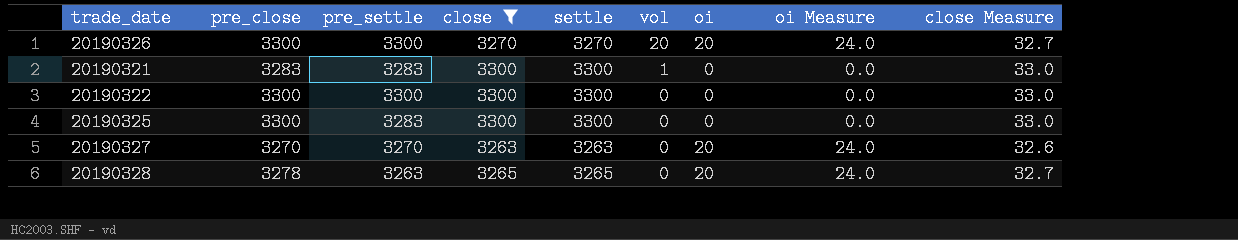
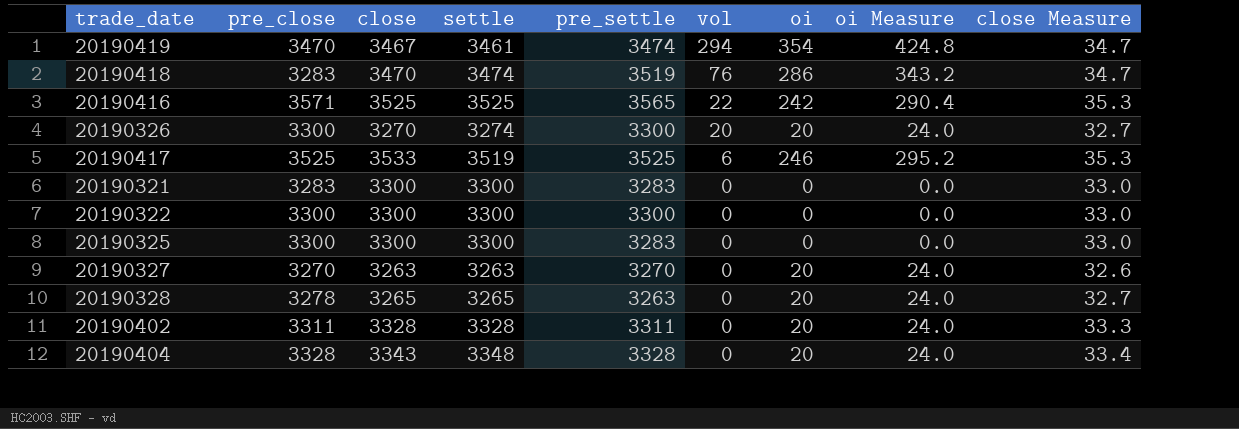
filter: close <= 3300 -> none
column pre_settle | position: 3 -> 5
20190326 | settle: 3270 -> 3274
20190321 | vol: 1 -> 0

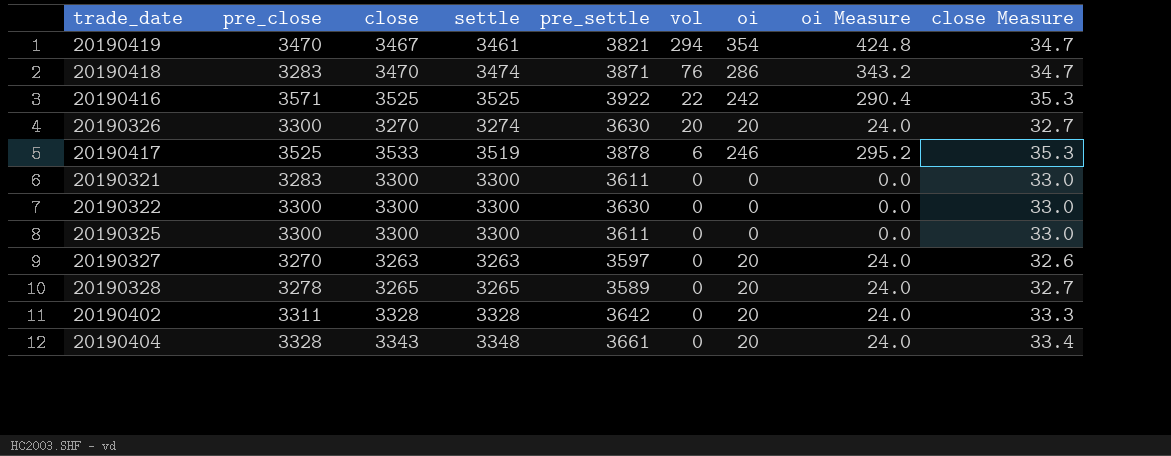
20190419 | pre_settle: 3474 -> 3821
20190418 | pre_settle: 3519 -> 3871
20190416 | pre_settle: 3565 -> 3922
20190326 | pre_settle: 3300 -> 3630
20190417 | pre_settle: 3525 -> 3878
20190321 | pre_settle: 3283 -> 3611
20190322 | pre_settle: 3300 -> 3630
20190325 | pre_settle: 3283 -> 3611
20190327 | pre_settle: 3270 -> 3597
20190328 | pre_settle: 3263 -> 3589
20190402 | pre_settle: 3311 -> 3642
20190404 | pre_settle: 3328 -> 3661

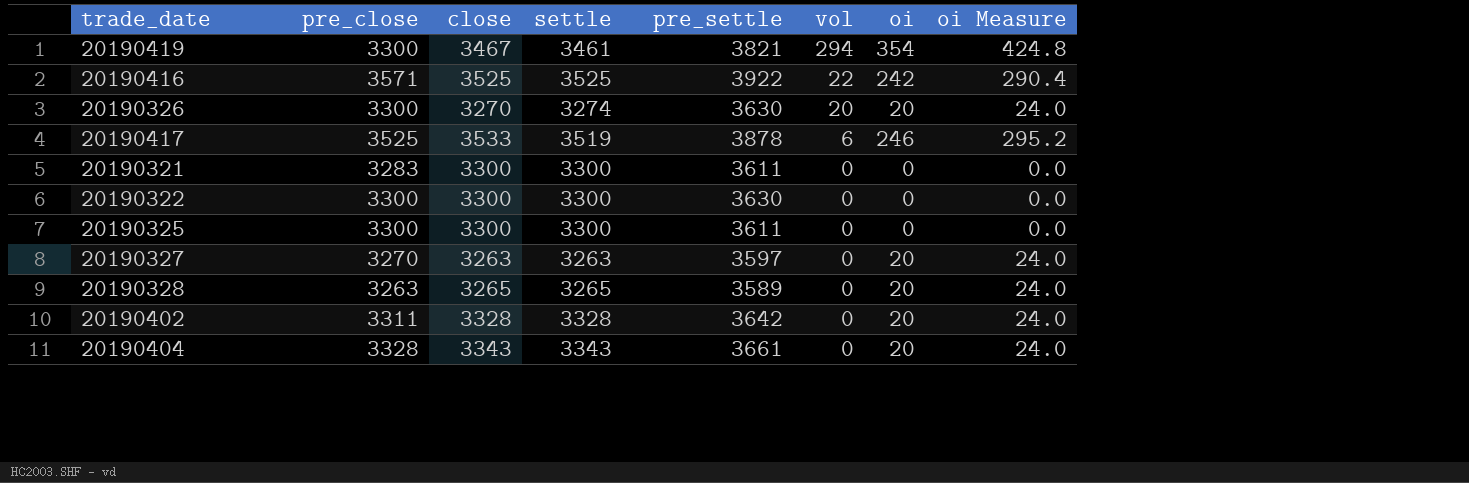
column close Measure | formula: [close] * 0.01 -> none
row 20190418: 3283 | 3470 | 3474 | 3871 | 76 | 286 | 343.2 | 34.7 -> none
20190419 | pre_close: 3470 -> 3300
20190328 | pre_close: 3278 -> 3263
20190404 | settle: 3348 -> 3343

